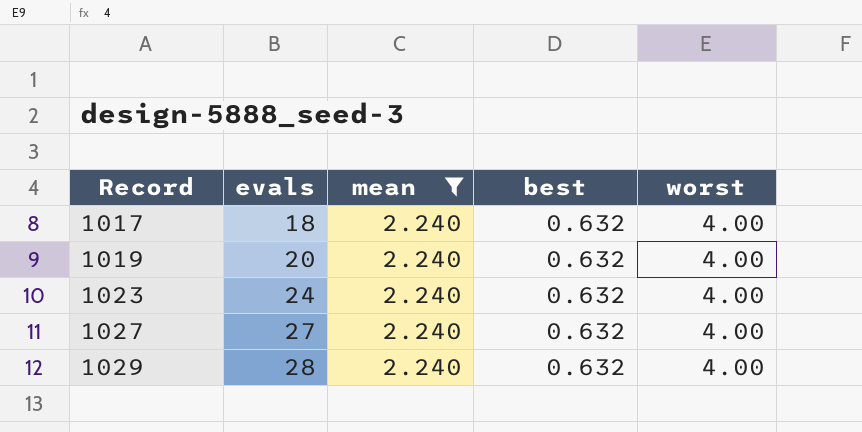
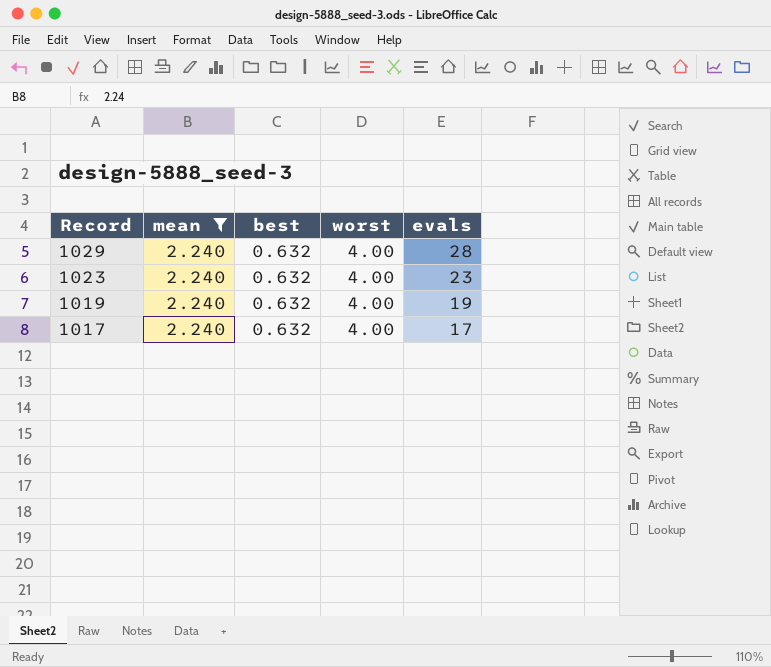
row order: Record ascending -> Record descending
column evals | position: 2 -> 5
row 1027: 27 | 2.240 | 0.632 | 4.00 -> none
1023 | evals: 24 -> 23
1019 | evals: 20 -> 19
1017 | evals: 18 -> 17

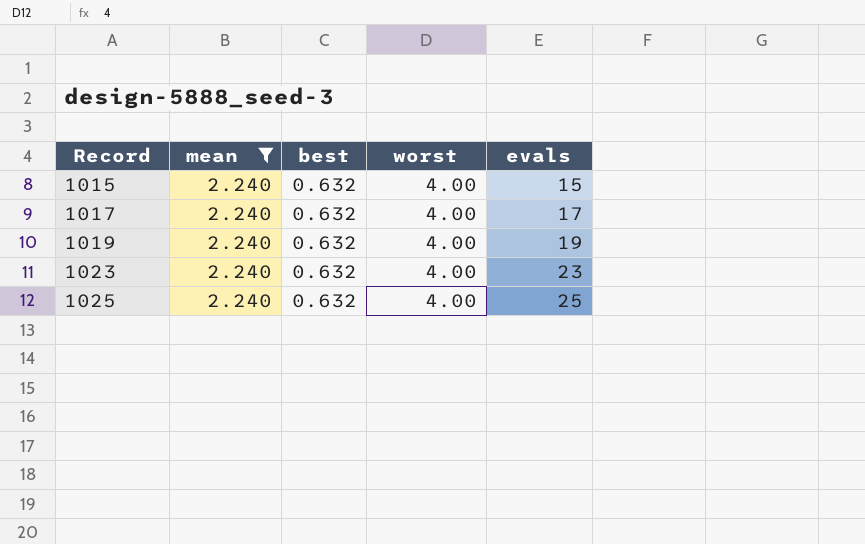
row order: Record descending -> Record ascending
row 1029: 2.240 | 0.632 | 4.00 | 28 -> none
row 1015: none -> 2.240 | 0.632 | 4.00 | 15
row 1025: none -> 2.240 | 0.632 | 4.00 | 25

